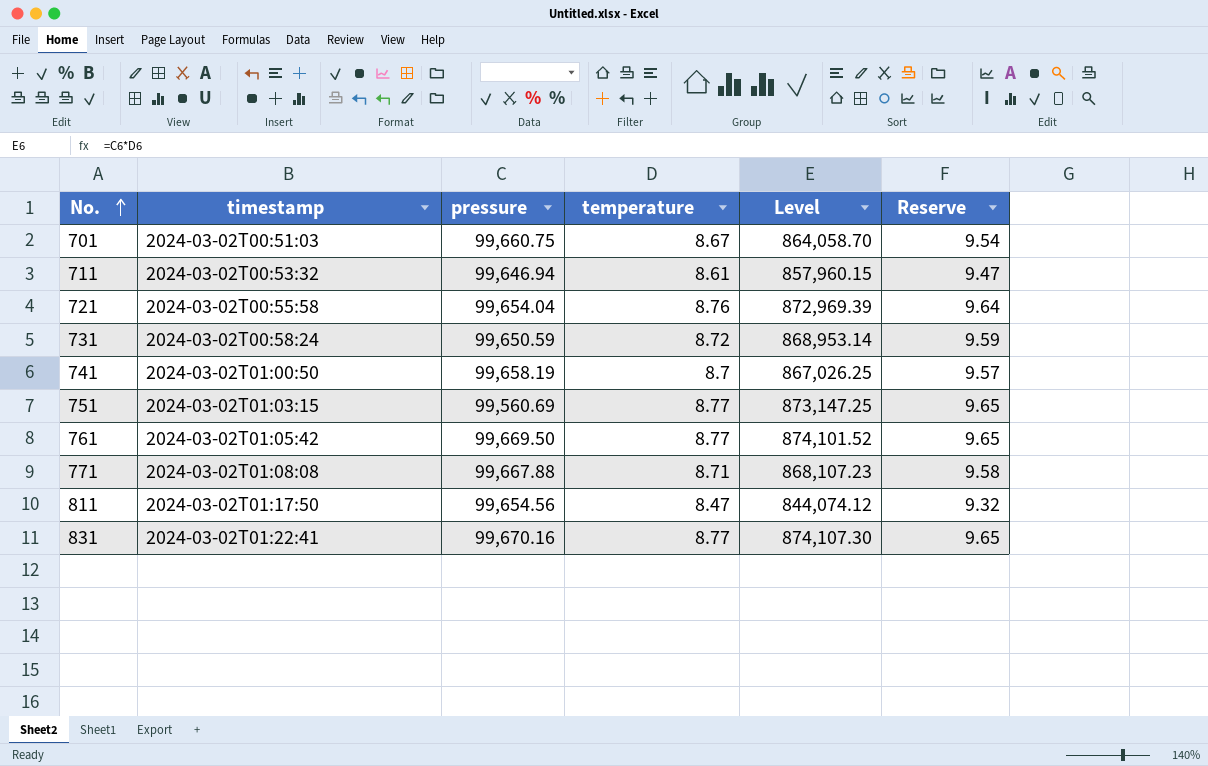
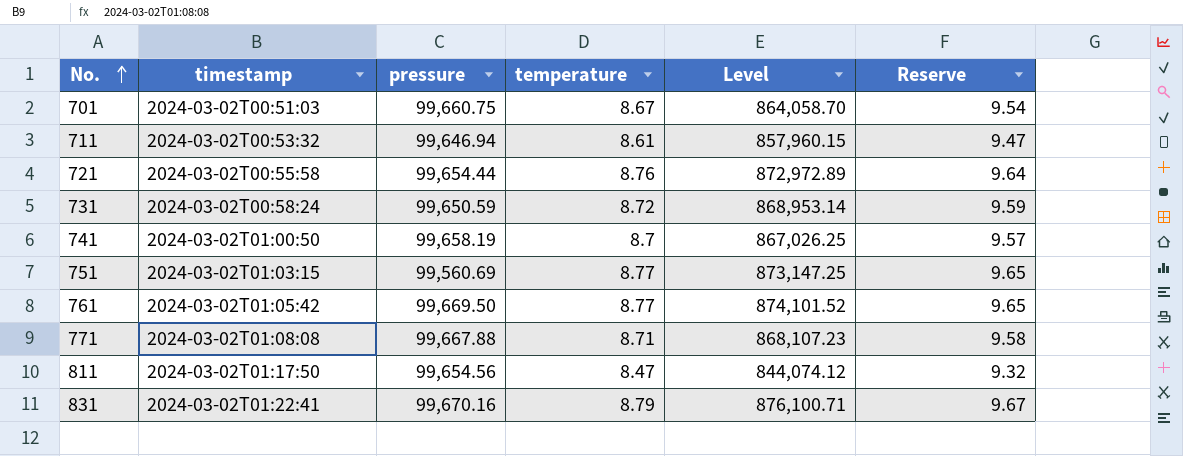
721 | pressure: 99,654.04 -> 99,654.44
721 | Level: 872,969.39 -> 872,972.89
831 | temperature: 8.77 -> 8.79
831 | Level: 874,107.30 -> 876,100.71
831 | Reserve: 9.65 -> 9.67

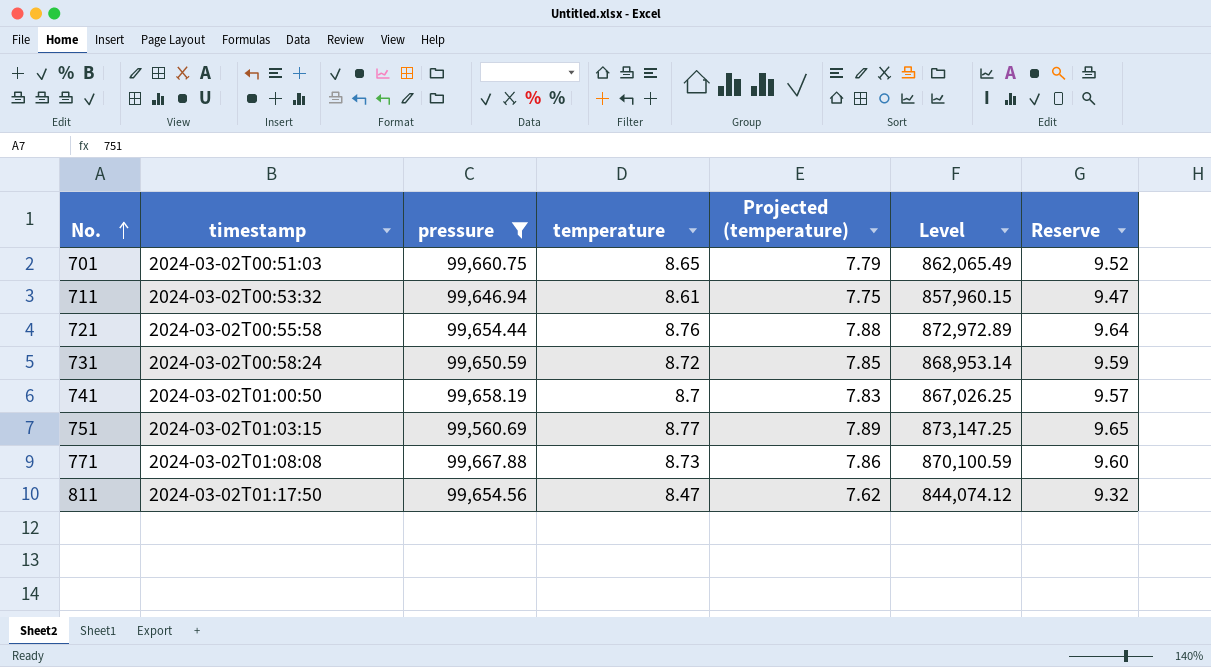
filter: none -> pressure <= 99,667.88
column Projected (temperature) | formula: none -> [temperature] * 0.9
701 | temperature: 8.67 -> 8.65
701 | Level: 864,058.70 -> 862,065.49
701 | Reserve: 9.54 -> 9.52
771 | temperature: 8.71 -> 8.73
771 | Level: 868,107.23 -> 870,100.59
771 | Reserve: 9.58 -> 9.60

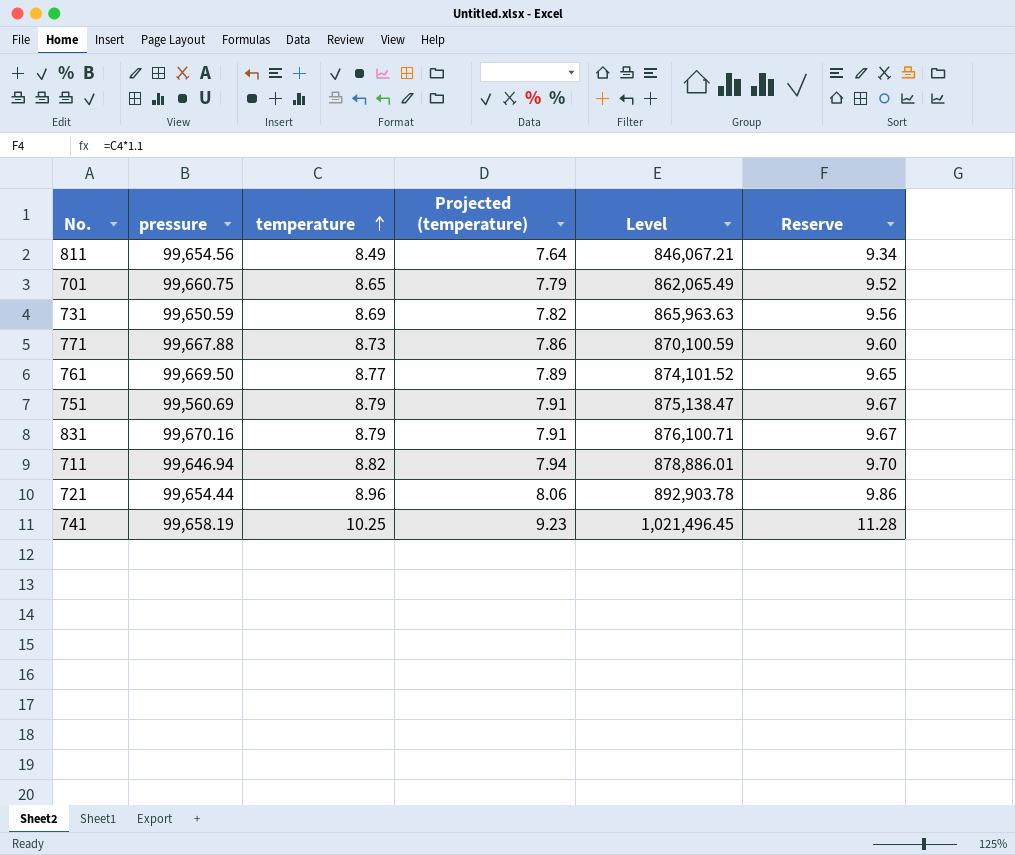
filter: pressure <= 99,667.88 -> none
row order: No. ascending -> temperature ascending
column timestamp | position: 2 -> none
811 | temperature: 8.47 -> 8.49
811 | Projected (temperature): 7.62 -> 7.64
811 | Level: 844,074.12 -> 846,067.21
811 | Reserve: 9.32 -> 9.34
731 | temperature: 8.72 -> 8.69
731 | Projected (temperature): 7.85 -> 7.82
731 | Level: 868,953.14 -> 865,963.63
731 | Reserve: 9.59 -> 9.56
751 | temperature: 8.77 -> 8.79
751 | Projected (temperature): 7.89 -> 7.91
751 | Level: 873,147.25 -> 875,138.47
751 | Reserve: 9.65 -> 9.67
711 | temperature: 8.61 -> 8.82
711 | Projected (temperature): 7.75 -> 7.94
711 | Level: 857,960.15 -> 878,886.01
711 | Reserve: 9.47 -> 9.70
721 | temperature: 8.76 -> 8.96
721 | Projected (temperature): 7.88 -> 8.06
721 | Level: 872,972.89 -> 892,903.78
721 | Reserve: 9.64 -> 9.86
741 | temperature: 8.7 -> 10.25
741 | Projected (temperature): 7.83 -> 9.23
741 | Level: 867,026.25 -> 1,021,496.45
741 | Reserve: 9.57 -> 11.28

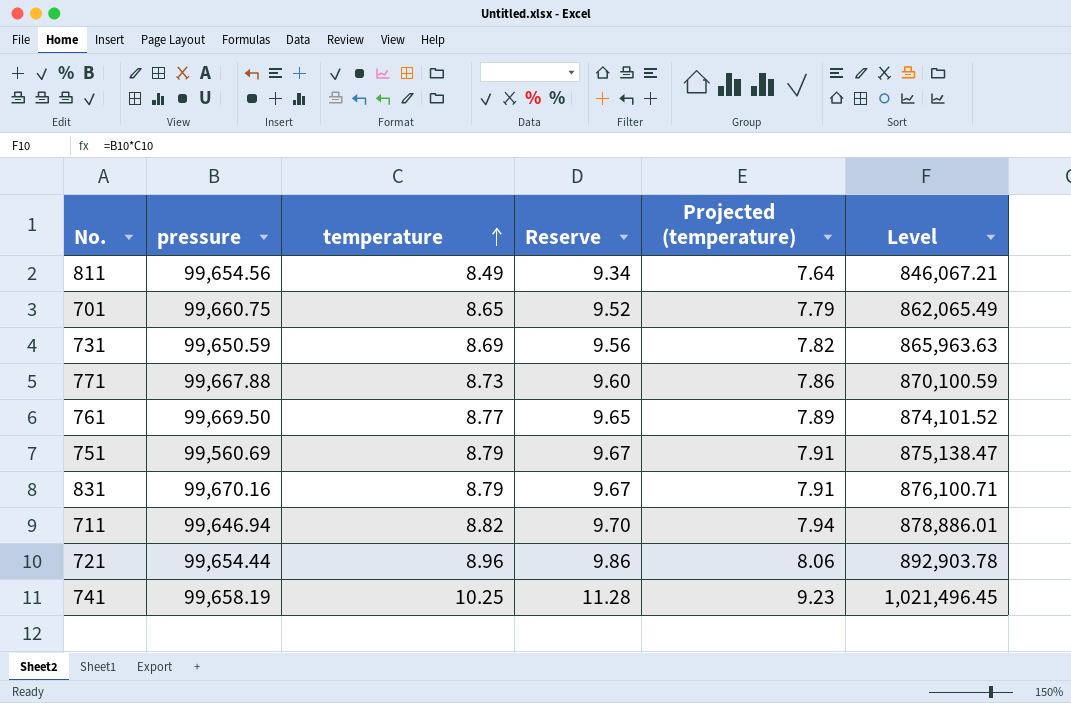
column Reserve | position: 6 -> 4

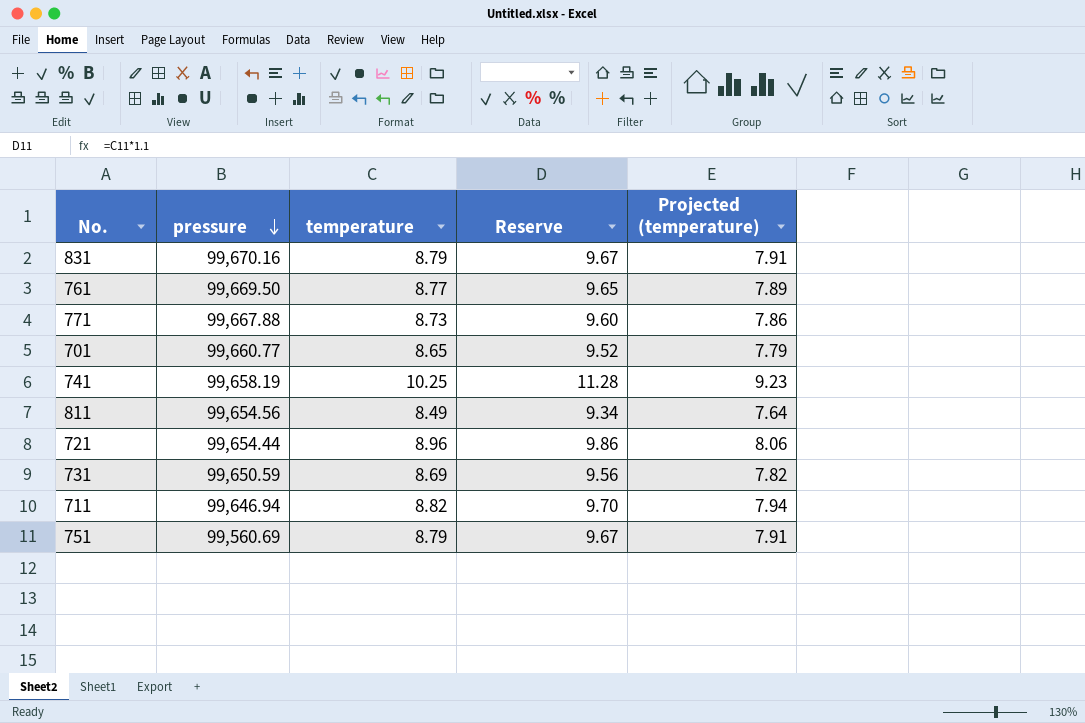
row order: temperature ascending -> pressure descending
column Level | formula: [pressure] * [temperature] -> none
701 | pressure: 99,660.75 -> 99,660.77

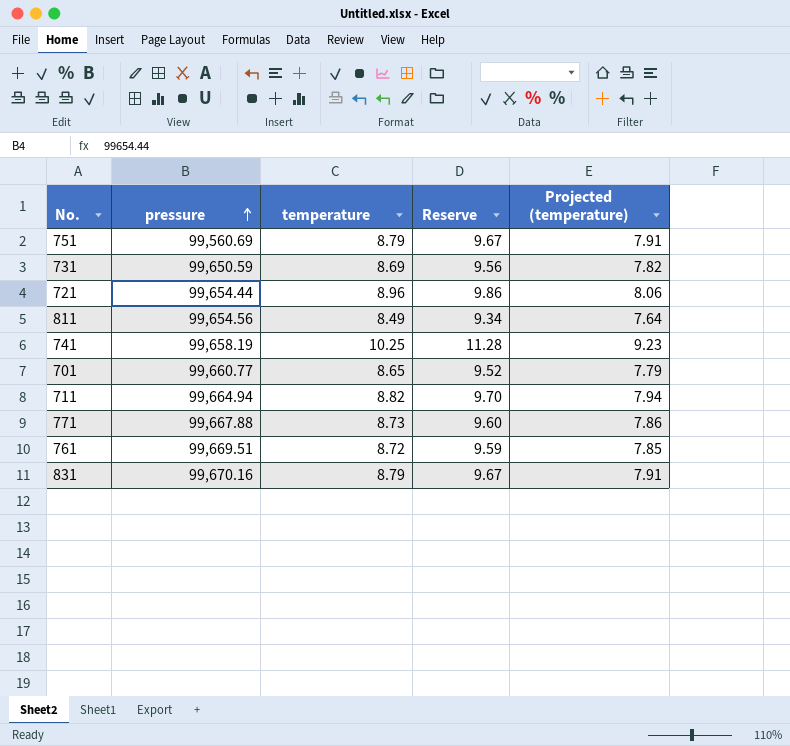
row order: pressure descending -> pressure ascending
711 | pressure: 99,646.94 -> 99,664.94
761 | pressure: 99,669.50 -> 99,669.51
761 | temperature: 8.77 -> 8.72
761 | Reserve: 9.65 -> 9.59
761 | Projected (temperature): 7.89 -> 7.85

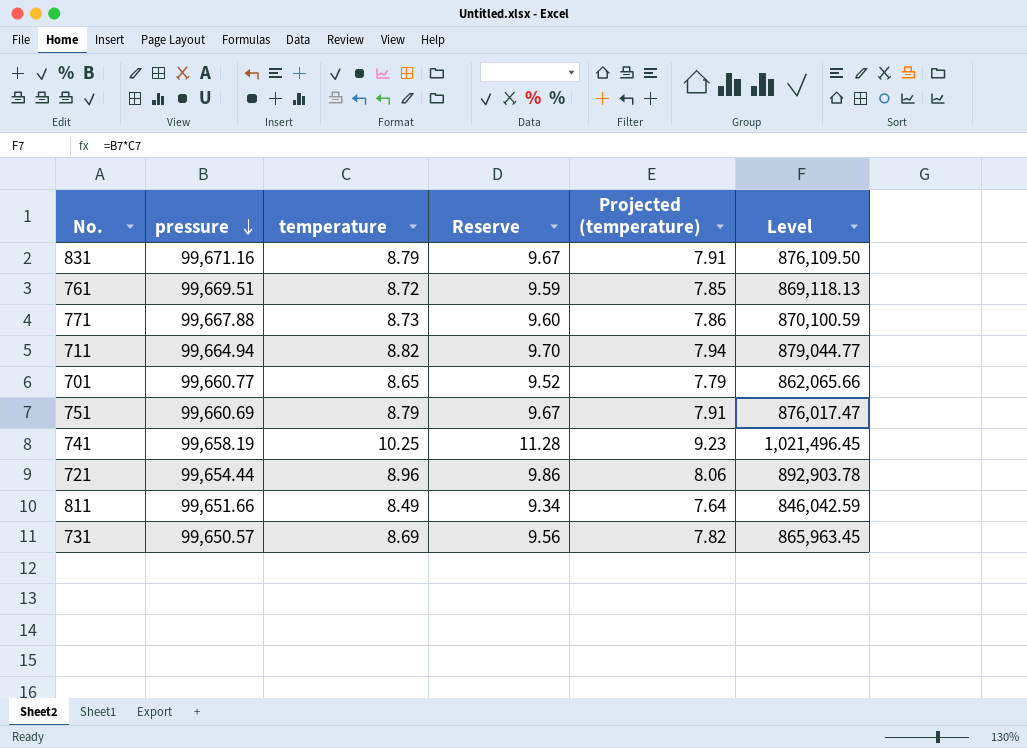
row order: pressure ascending -> pressure descending
column Level | formula: none -> [pressure] * [temperature]
831 | pressure: 99,670.16 -> 99,671.16
751 | pressure: 99,560.69 -> 99,660.69
811 | pressure: 99,654.56 -> 99,651.66
731 | pressure: 99,650.59 -> 99,650.57

